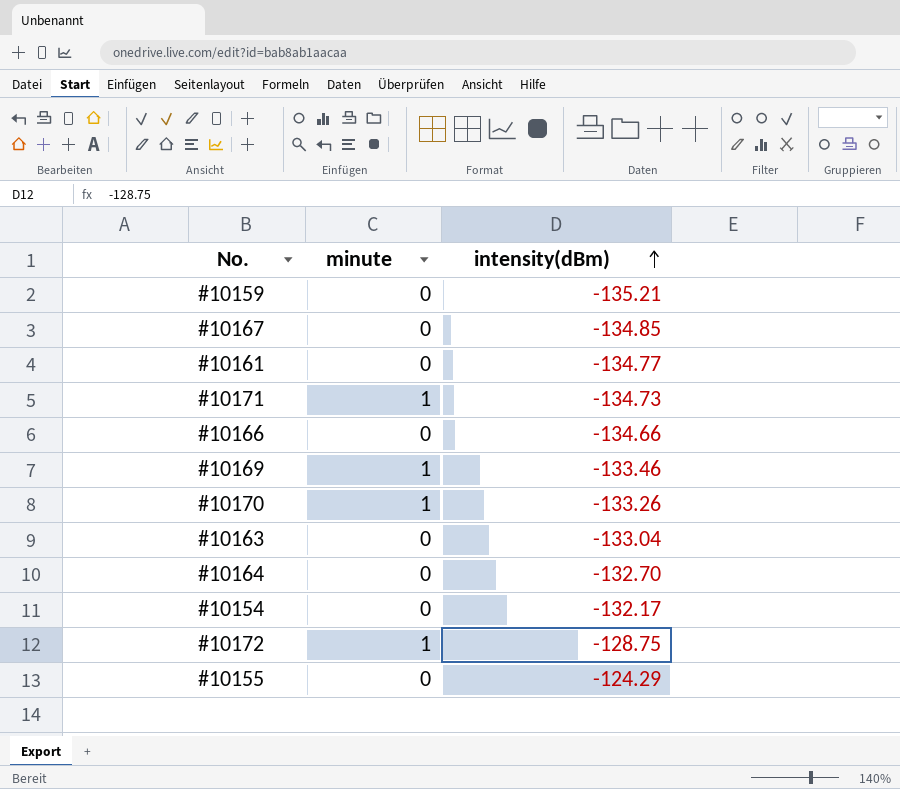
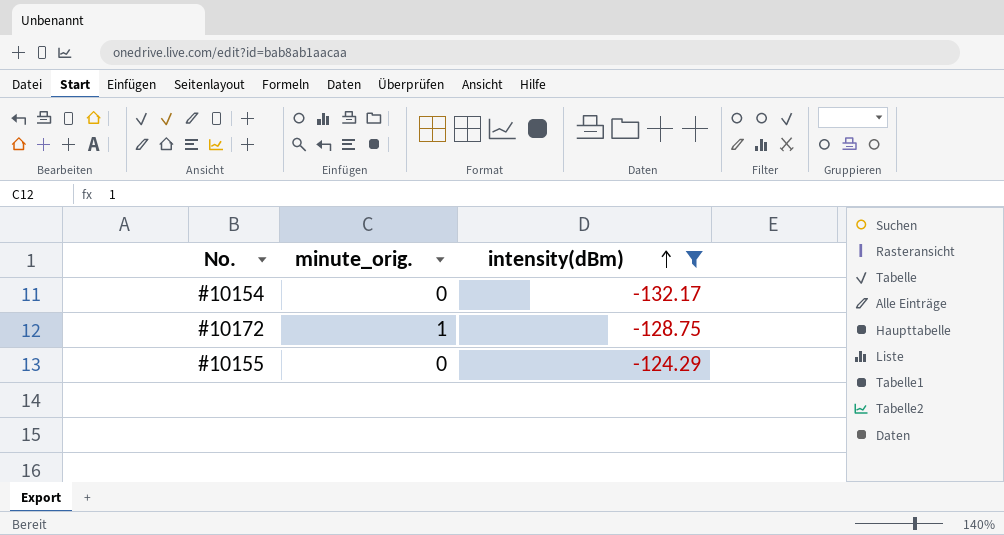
filter: none -> intensity(dBm) >= -132.17
column name: minute -> minute_orig.

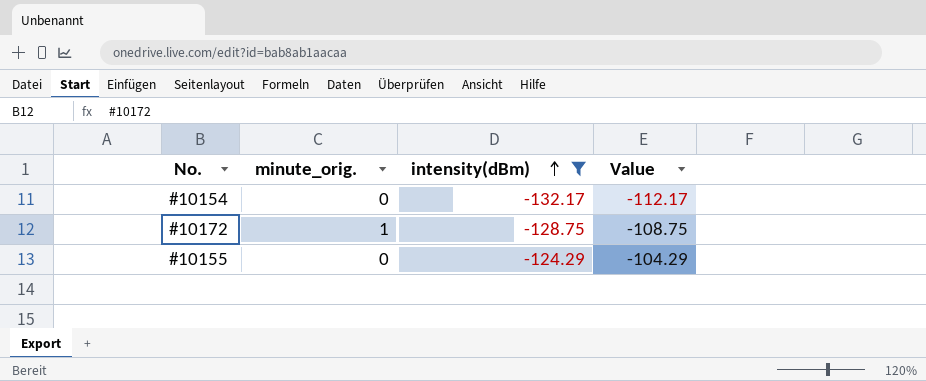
column Value | formula: none -> [intensity(dBm)] + 20

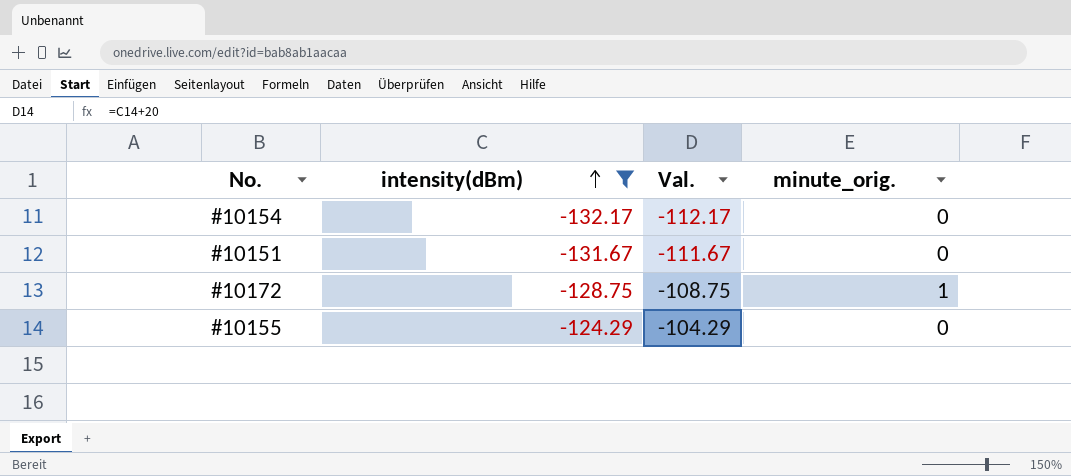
column name: Value -> Val.
column minute_orig. | position: 2 -> 4
row #10151: none -> -131.67 | -111.67 | 0

